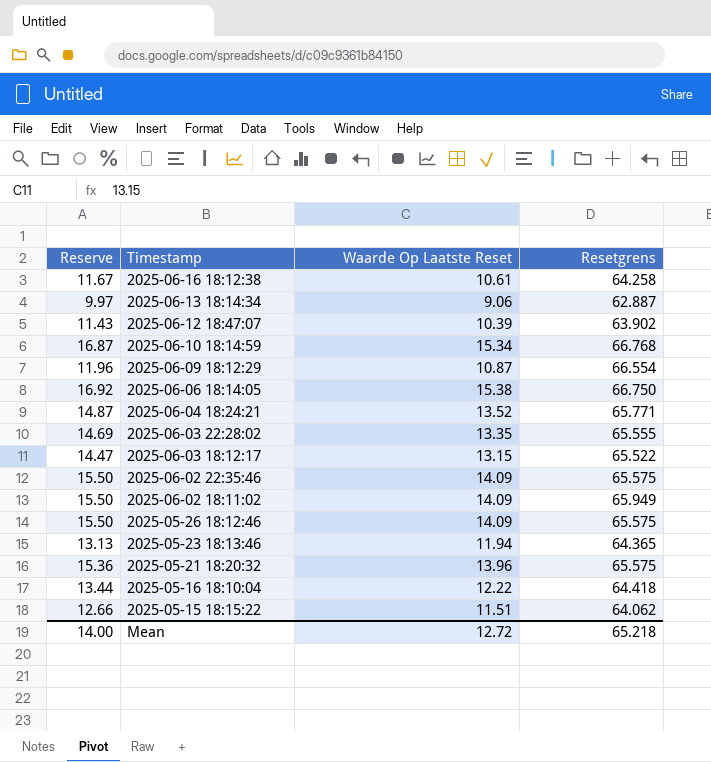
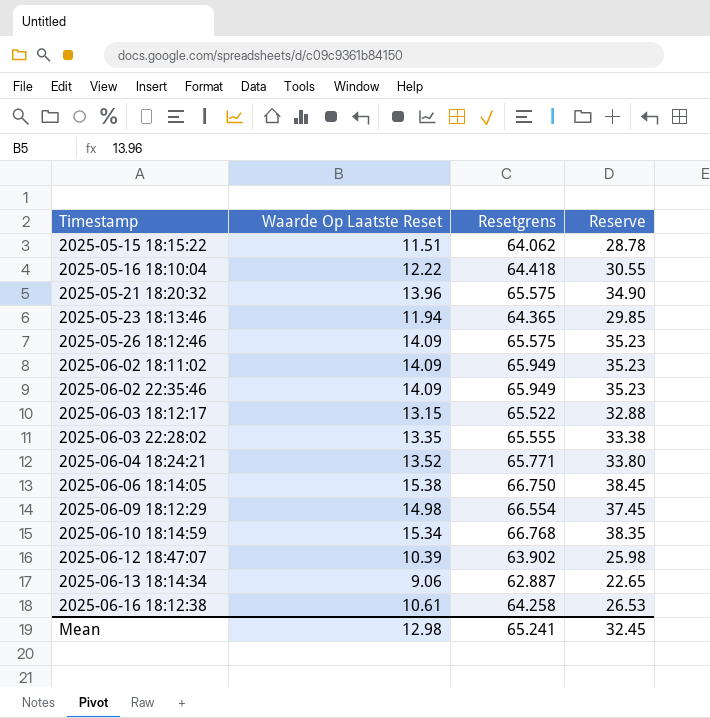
row order: Timestamp descending -> Timestamp ascending
column Reserve | formula: [Waarde Op Laatste Reset] * 1.1 -> [Waarde Op Laatste Reset] * 2.5
column Reserve | position: 1 -> 4
2025-06-02 22:35:46 | Resetgrens: 65.575 -> 65.949
2025-06-09 18:12:29 | Waarde Op Laatste Reset: 10.87 -> 14.98
Mean | Waarde Op Laatste Reset: 12.72 -> 12.98
Mean | Resetgrens: 65.218 -> 65.241
Mean | Reserve: 14.00 -> 32.45

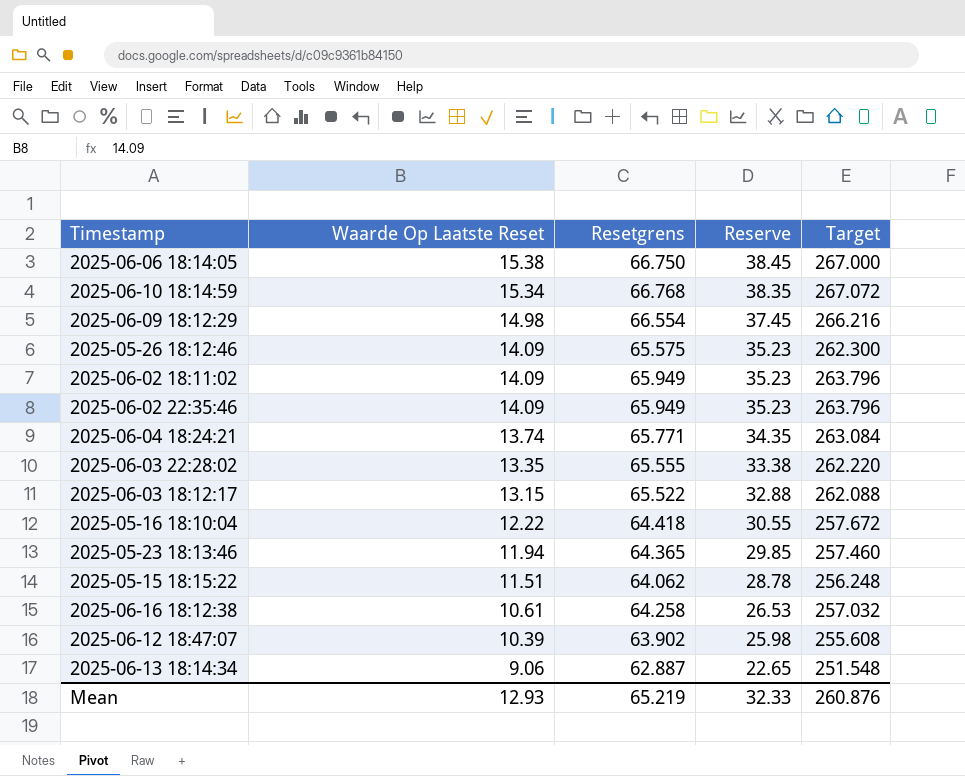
row order: Timestamp ascending -> Waarde Op Laatste Reset descending
column Target | formula: none -> [Resetgrens] * 4
row 2025-05-21 18:20:32: 13.96 | 65.575 | 34.90 -> none
2025-06-04 18:24:21 | Waarde Op Laatste Reset: 13.52 -> 13.74
2025-06-04 18:24:21 | Reserve: 33.80 -> 34.35
Mean | Waarde Op Laatste Reset: 12.98 -> 12.93
Mean | Resetgrens: 65.241 -> 65.219
Mean | Reserve: 32.45 -> 32.33

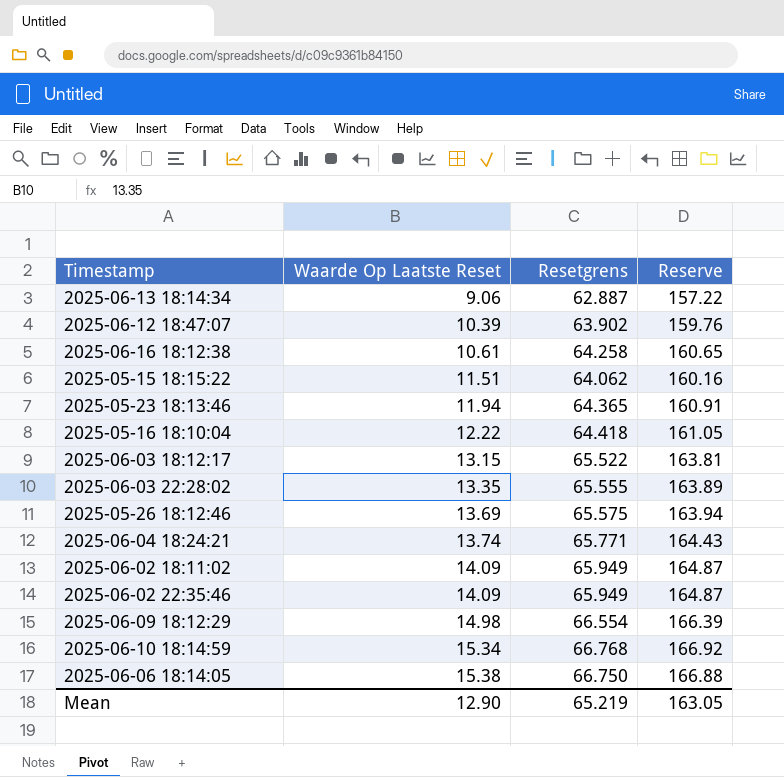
row order: Waarde Op Laatste Reset descending -> Waarde Op Laatste Reset ascending
column Target | formula: [Resetgrens] * 4 -> none
column Reserve | formula: [Waarde Op Laatste Reset] * 2.5 -> [Resetgrens] * 2.5
2025-05-26 18:12:46 | Waarde Op Laatste Reset: 14.09 -> 13.69
Mean | Waarde Op Laatste Reset: 12.93 -> 12.90
Mean | Reserve: 32.33 -> 163.05

